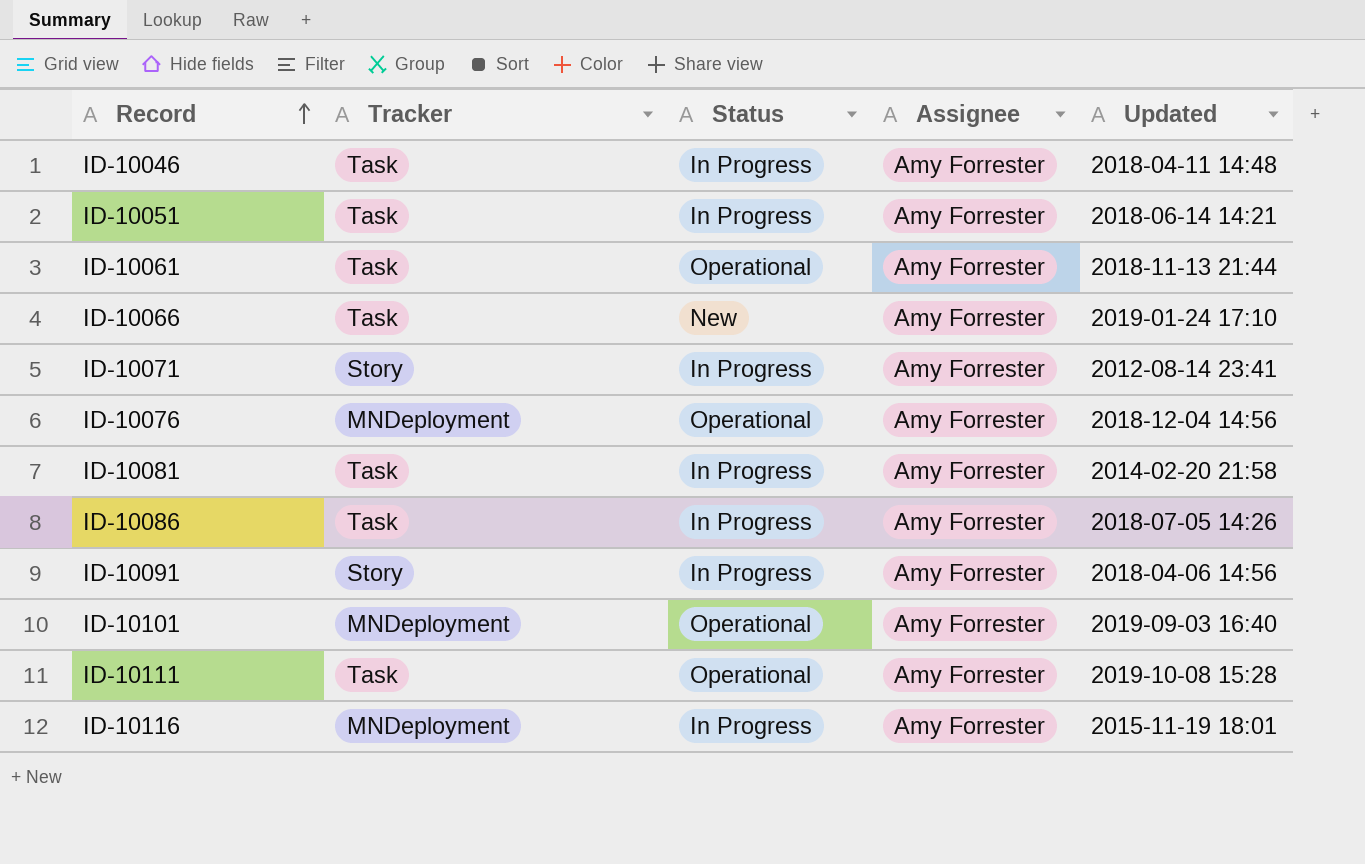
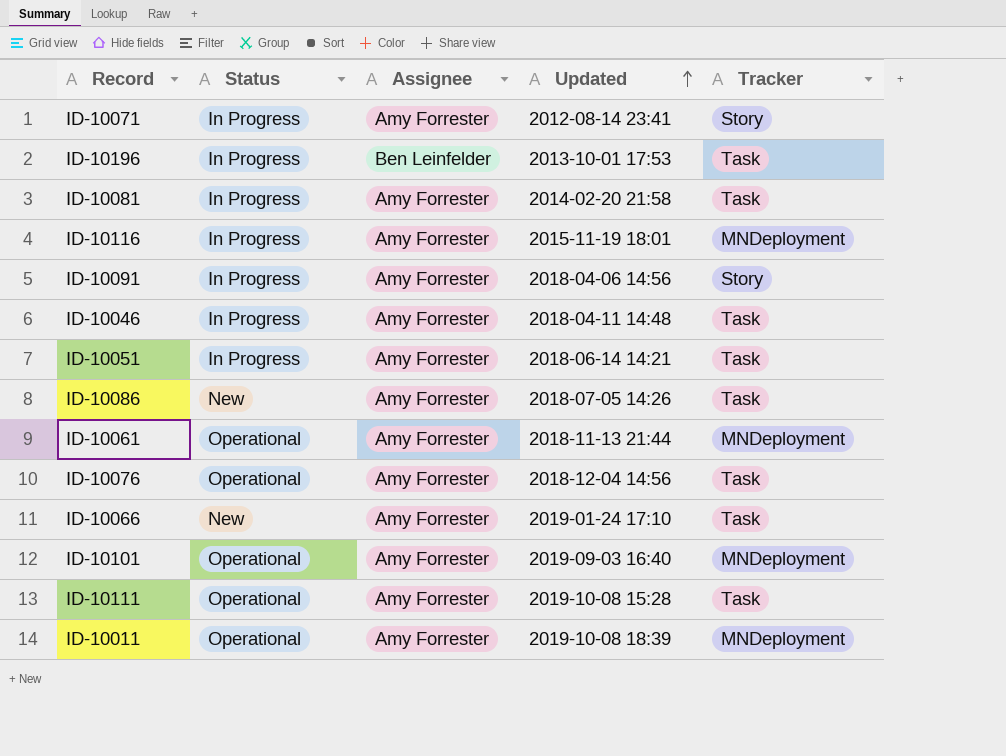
row order: Record ascending -> Updated ascending
column Tracker | position: 2 -> 5
row ID-10196: none -> In Progress | Ben Leinfelder | 2013-10-01 17:53 | Task
ID-10086 | Status: In Progress -> New
ID-10061 | Tracker: Task -> MNDeployment
ID-10076 | Tracker: MNDeployment -> Task
row ID-10011: none -> Operational | Amy Forrester | 2019-10-08 18:39 | MNDeployment

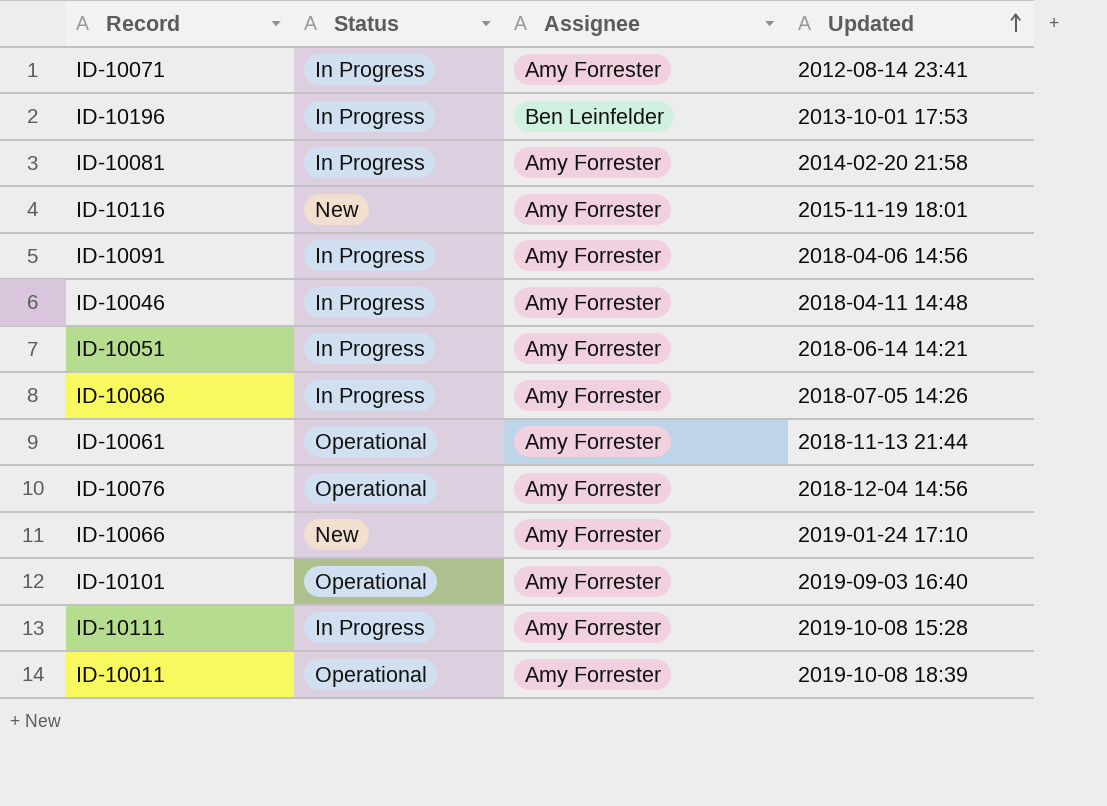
column Tracker | position: 5 -> none
ID-10116 | Status: In Progress -> New
ID-10086 | Status: New -> In Progress
ID-10111 | Status: Operational -> In Progress

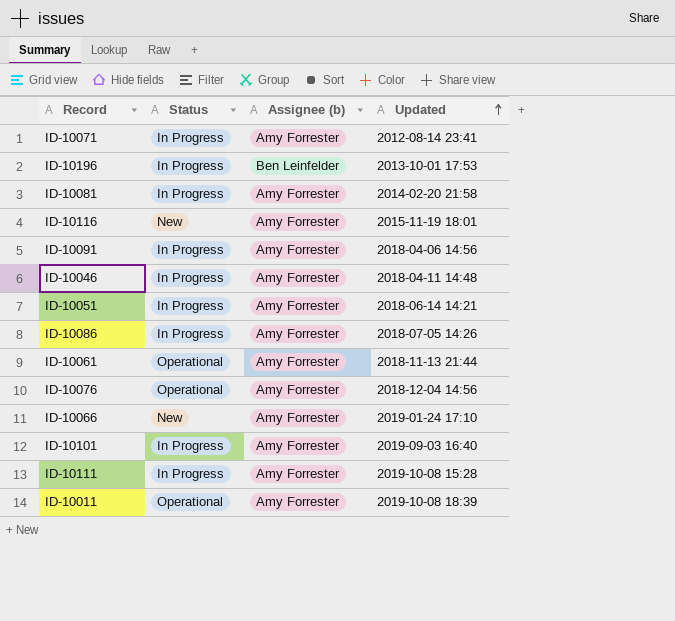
column name: Assignee -> Assignee (b)
ID-10101 | Status: Operational -> In Progress

